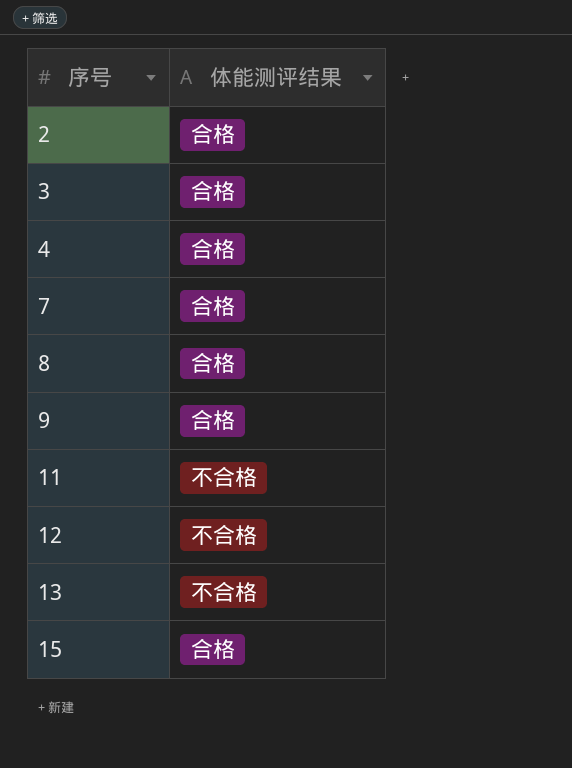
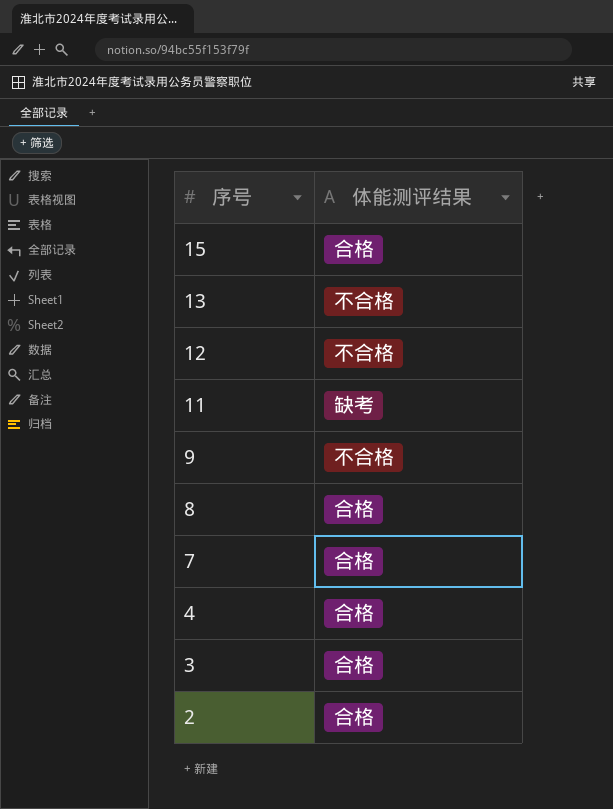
row order: 序号 ascending -> 序号 descending
11 | 体能测评结果: 不合格 -> 缺考
9 | 体能测评结果: 合格 -> 不合格

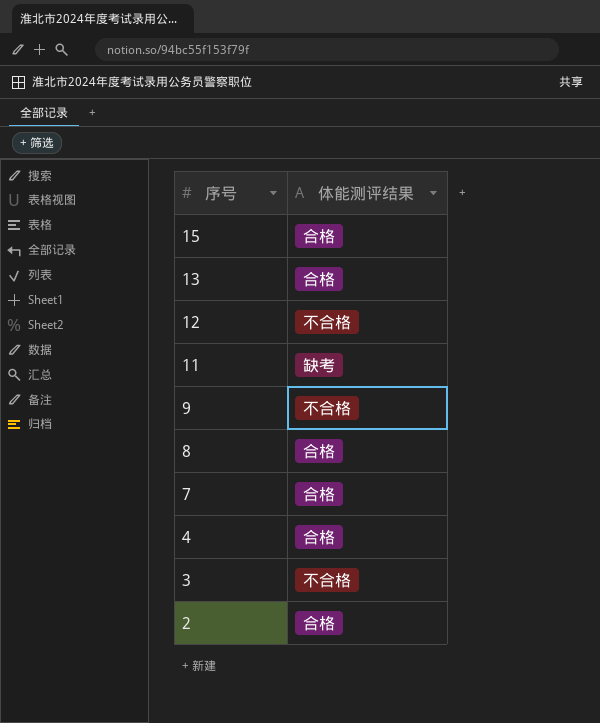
13 | 体能测评结果: 不合格 -> 合格
3 | 体能测评结果: 合格 -> 不合格

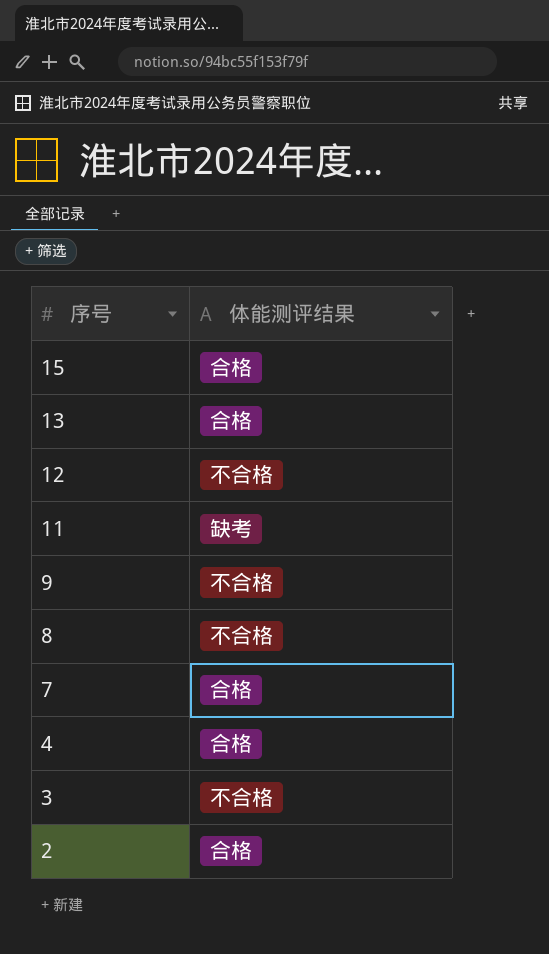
8 | 体能测评结果: 合格 -> 不合格

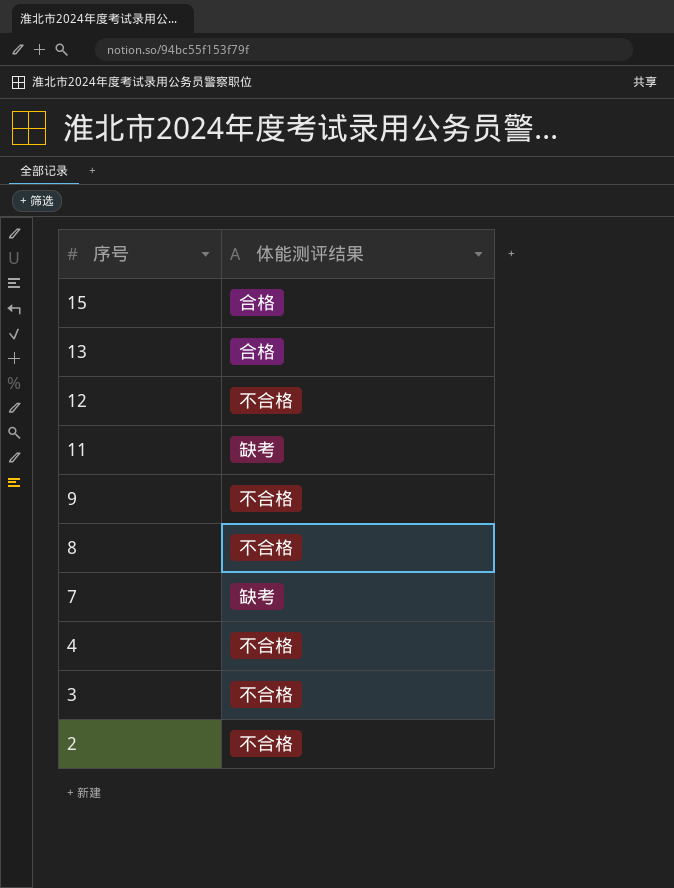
7 | 体能测评结果: 合格 -> 缺考
4 | 体能测评结果: 合格 -> 不合格
2 | 体能测评结果: 合格 -> 不合格

